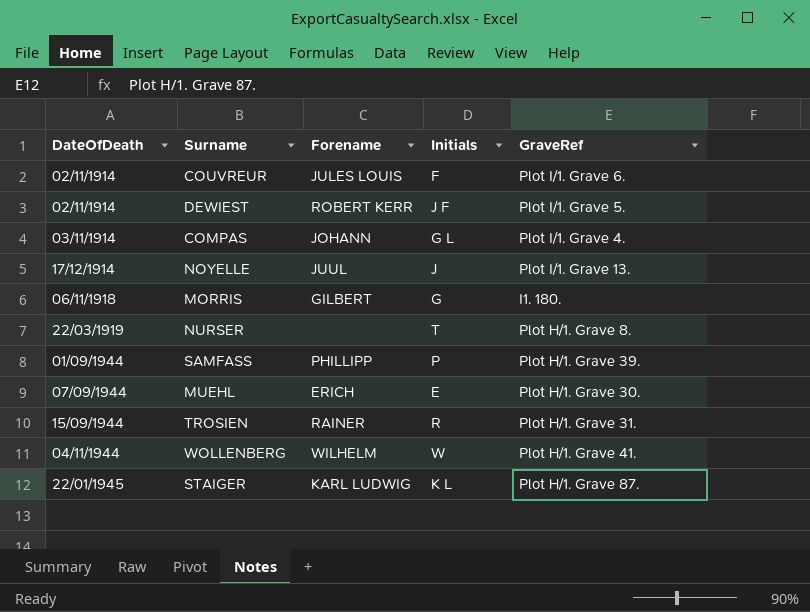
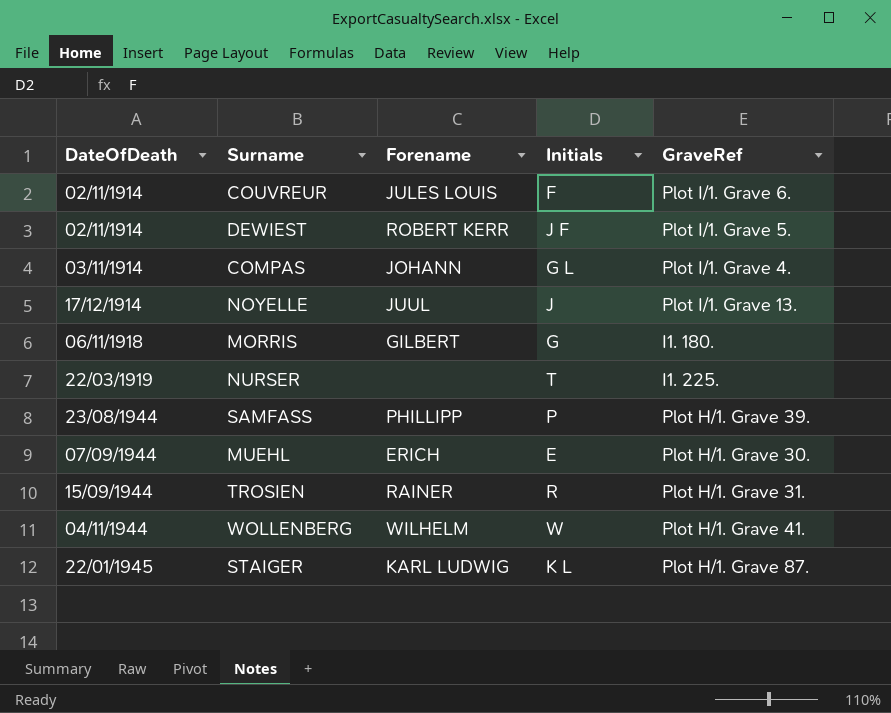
NURSER | GraveRef: Plot H/1. Grave 8. -> I1. 225.
SAMFASS | DateOfDeath: 01/09/1944 -> 23/08/1944

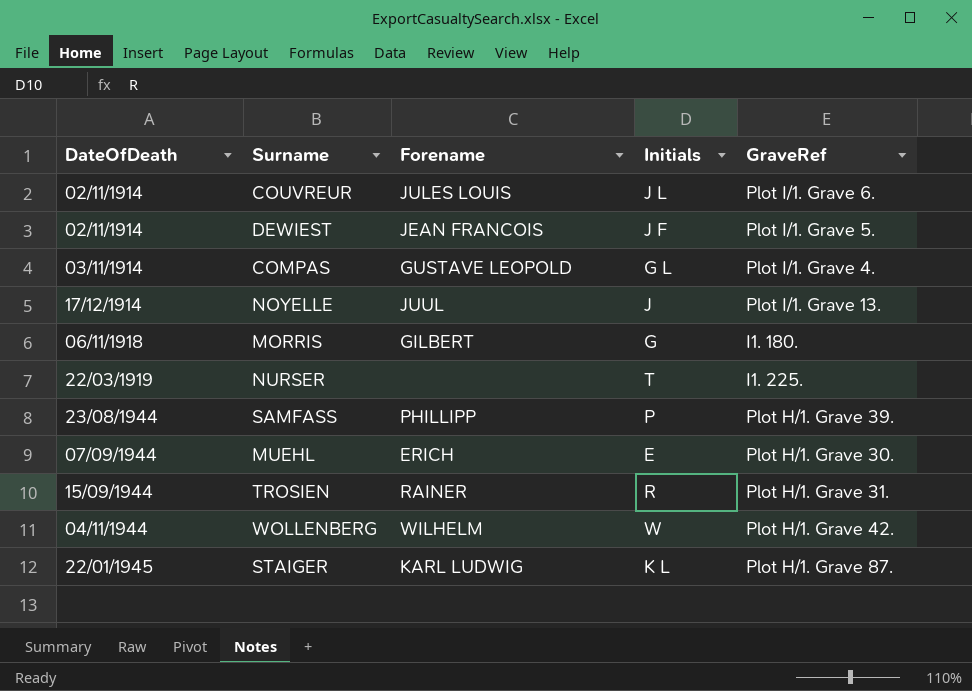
COUVREUR | Initials: F -> J L
DEWIEST | Forename: ROBERT KERR -> JEAN FRANCOIS
COMPAS | Forename: JOHANN -> GUSTAVE LEOPOLD
WOLLENBERG | GraveRef: Plot H/1. Grave 41. -> Plot H/1. Grave 42.

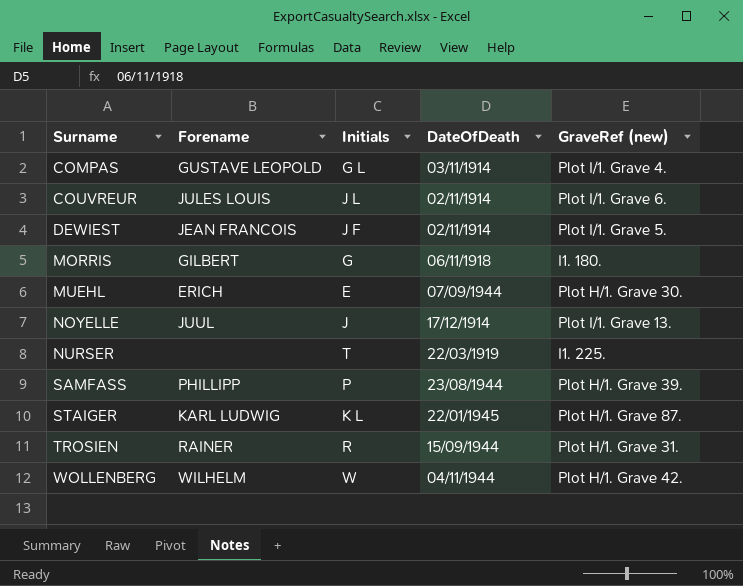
row order: DateOfDeath ascending -> Surname ascending
column DateOfDeath | position: 1 -> 4
column name: GraveRef -> GraveRef (new)

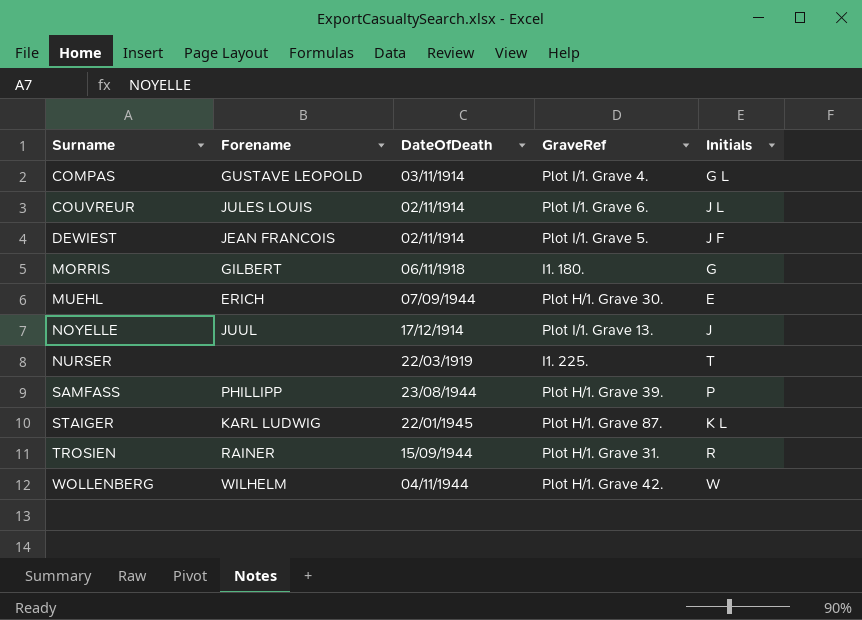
column name: GraveRef (new) -> GraveRef
column Initials | position: 3 -> 5

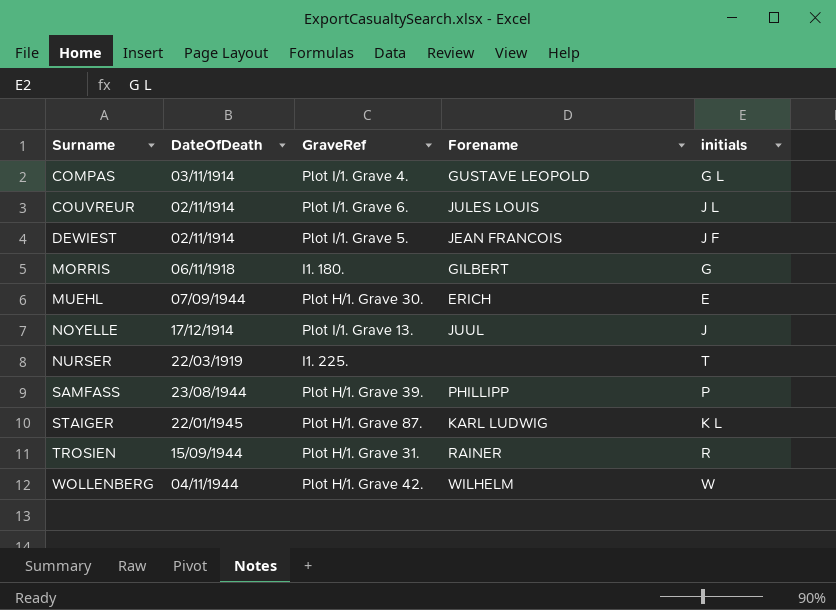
column Forename | position: 2 -> 4
column name: Initials -> initials

